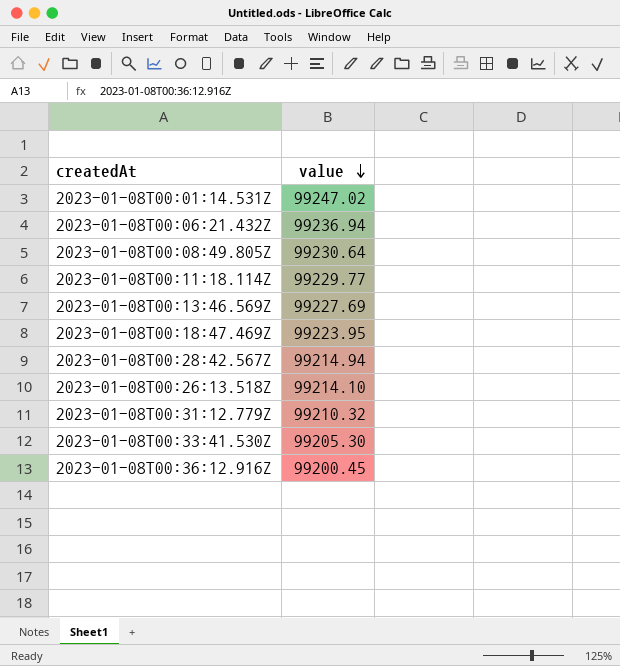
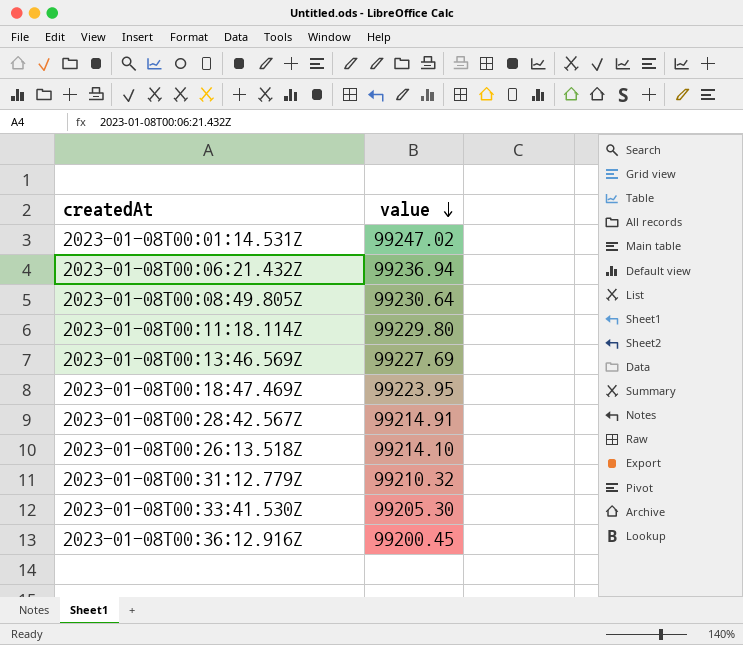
2023-01-08T00:11:18.114Z | value: 99229.77 -> 99229.80
2023-01-08T00:28:42.567Z | value: 99214.94 -> 99214.91

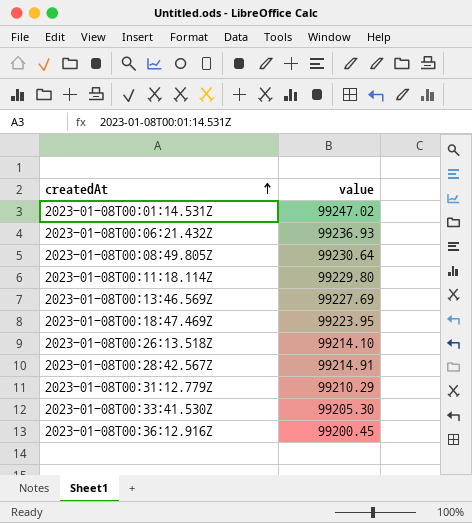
row order: value descending -> createdAt ascending
2023-01-08T00:06:21.432Z | value: 99236.94 -> 99236.93
2023-01-08T00:31:12.779Z | value: 99210.32 -> 99210.29

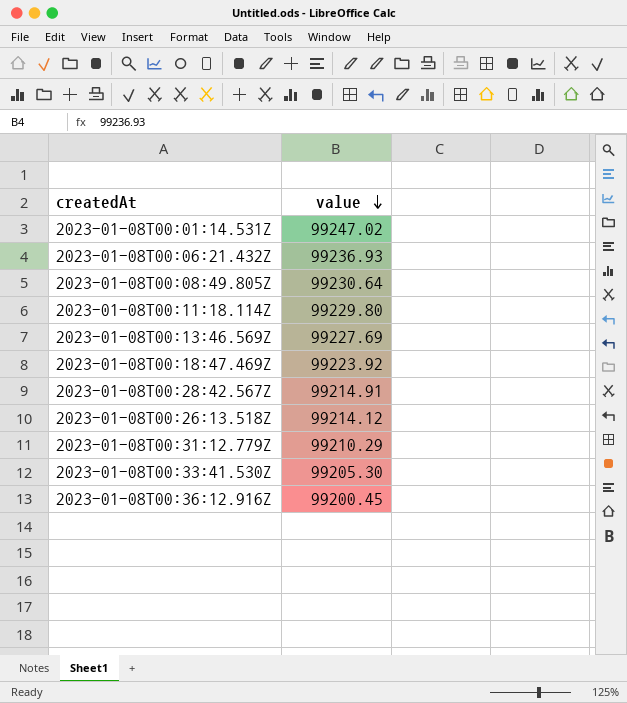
row order: createdAt ascending -> value descending
2023-01-08T00:18:47.469Z | value: 99223.95 -> 99223.92
2023-01-08T00:26:13.518Z | value: 99214.10 -> 99214.12

